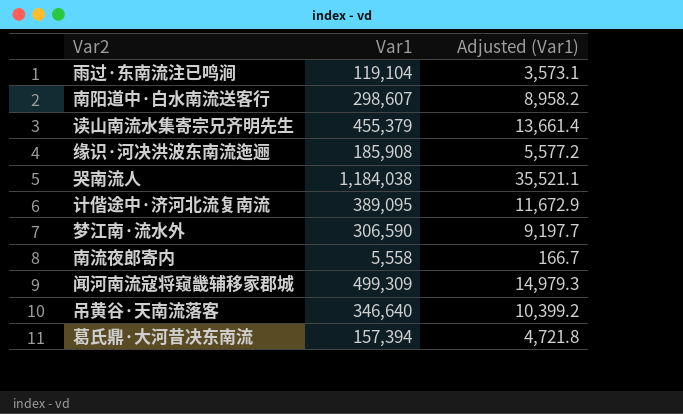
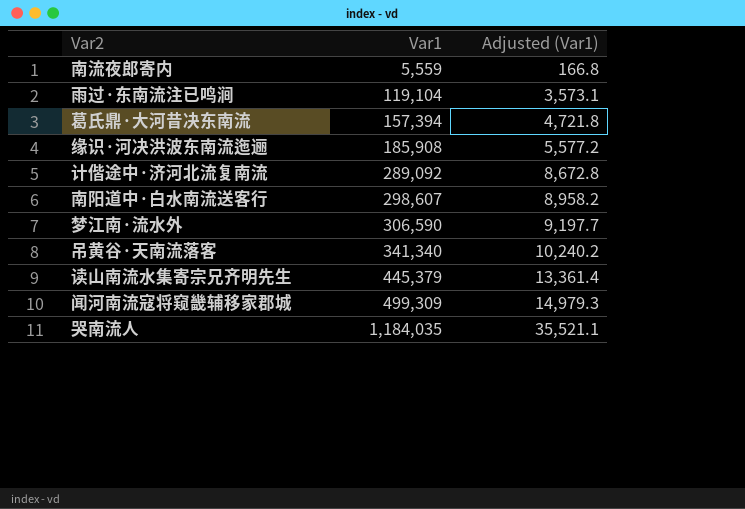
row order: none -> Var1 ascending
南流夜郎寄内 | Var1: 5,558 -> 5,559
南流夜郎寄内 | Adjusted (Var1): 166.7 -> 166.8
计偕途中·济河北流复南流 | Var1: 389,095 -> 289,092
计偕途中·济河北流复南流 | Adjusted (Var1): 11,672.9 -> 8,672.8
吊黄谷·天南流落客 | Var1: 346,640 -> 341,340
吊黄谷·天南流落客 | Adjusted (Var1): 10,399.2 -> 10,240.2
读山南流水集寄宗兄齐明先生 | Var1: 455,379 -> 445,379
读山南流水集寄宗兄齐明先生 | Adjusted (Var1): 13,661.4 -> 13,361.4
哭南流人 | Var1: 1,184,038 -> 1,184,035

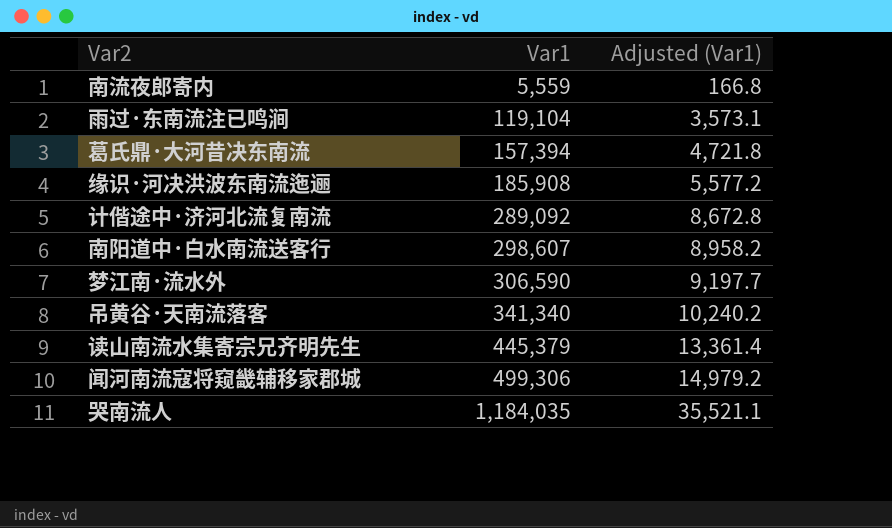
闻河南流寇将窥畿辅移家郡城 | Var1: 499,309 -> 499,306
闻河南流寇将窥畿辅移家郡城 | Adjusted (Var1): 14,979.3 -> 14,979.2

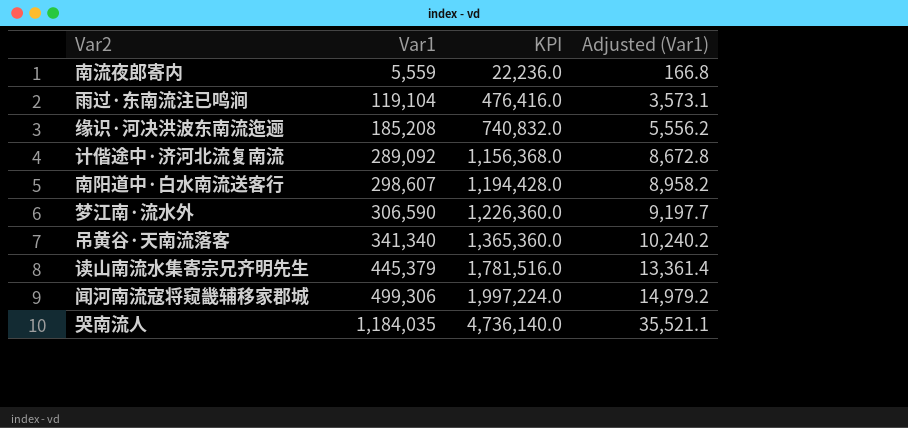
column KPI | formula: none -> [Var1] * 4
row 葛氏鼎·大河昔决东南流: 157,394 | 4,721.8 -> none
缘识·河决洪波东南流迤逦 | Var1: 185,908 -> 185,208
缘识·河决洪波东南流迤逦 | Adjusted (Var1): 5,577.2 -> 5,556.2

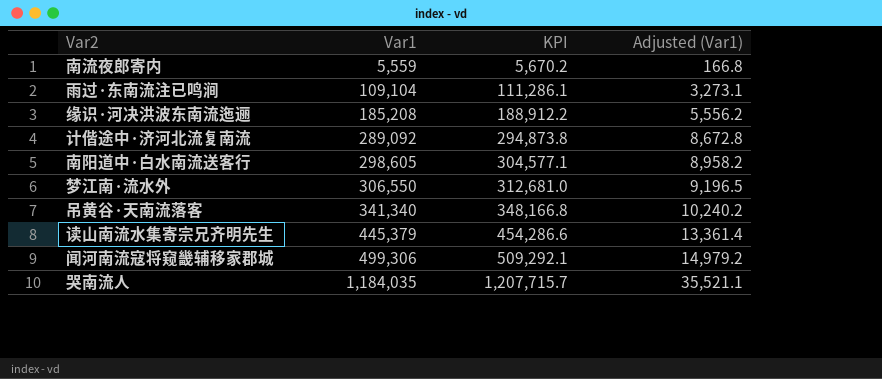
column KPI | formula: [Var1] * 4 -> [Var1] * 1.02
雨过·东南流注已鸣涧 | Var1: 119,104 -> 109,104
雨过·东南流注已鸣涧 | Adjusted (Var1): 3,573.1 -> 3,273.1
南阳道中·白水南流送客行 | Var1: 298,607 -> 298,605
梦江南·流水外 | Var1: 306,590 -> 306,550
梦江南·流水外 | Adjusted (Var1): 9,197.7 -> 9,196.5

